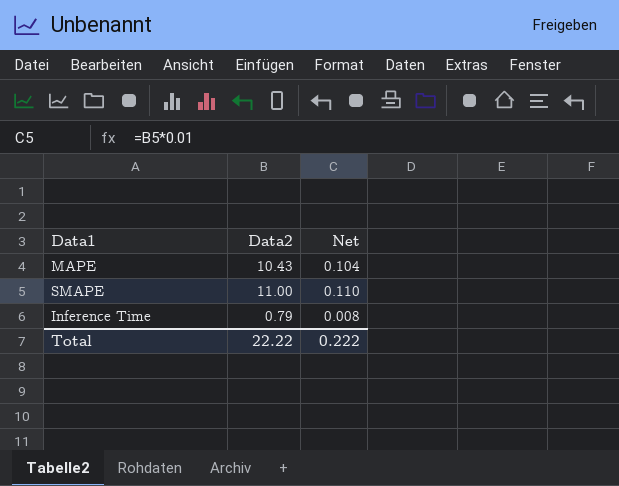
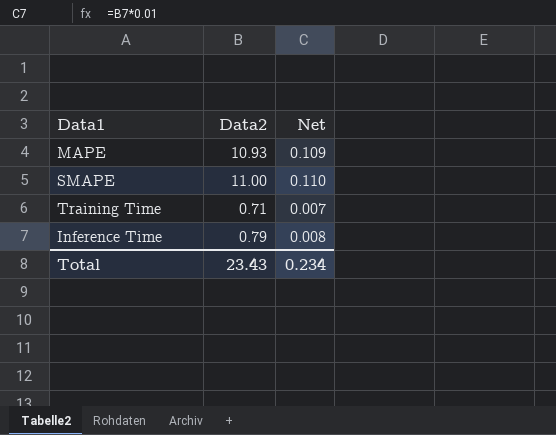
MAPE | Data2: 10.43 -> 10.93
MAPE | Net: 0.104 -> 0.109
row Training Time: none -> 0.71 | 0.007
Total | Data2: 22.22 -> 23.43
Total | Net: 0.222 -> 0.234

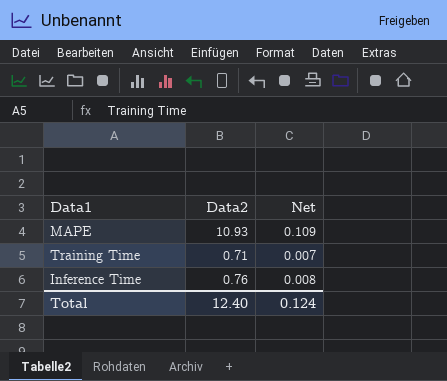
row SMAPE: 11.00 | 0.110 -> none
Inference Time | Data2: 0.79 -> 0.76
Total | Data2: 23.43 -> 12.40
Total | Net: 0.234 -> 0.124

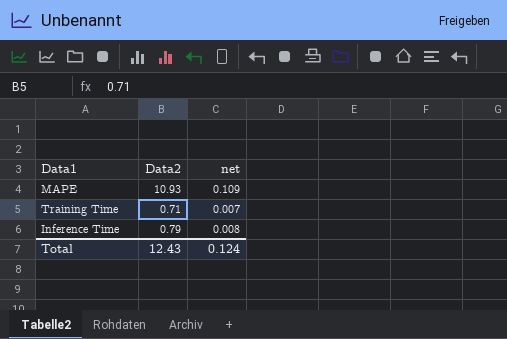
column name: Net -> net
Inference Time | Data2: 0.76 -> 0.79
Total | Data2: 12.40 -> 12.43

